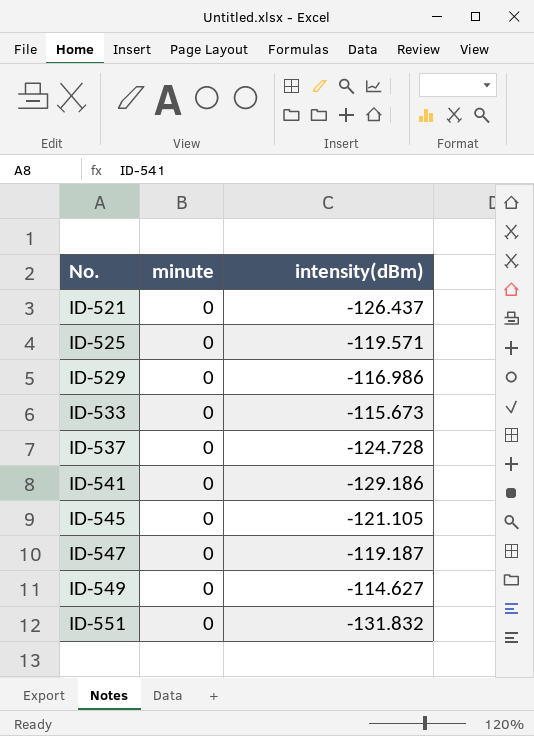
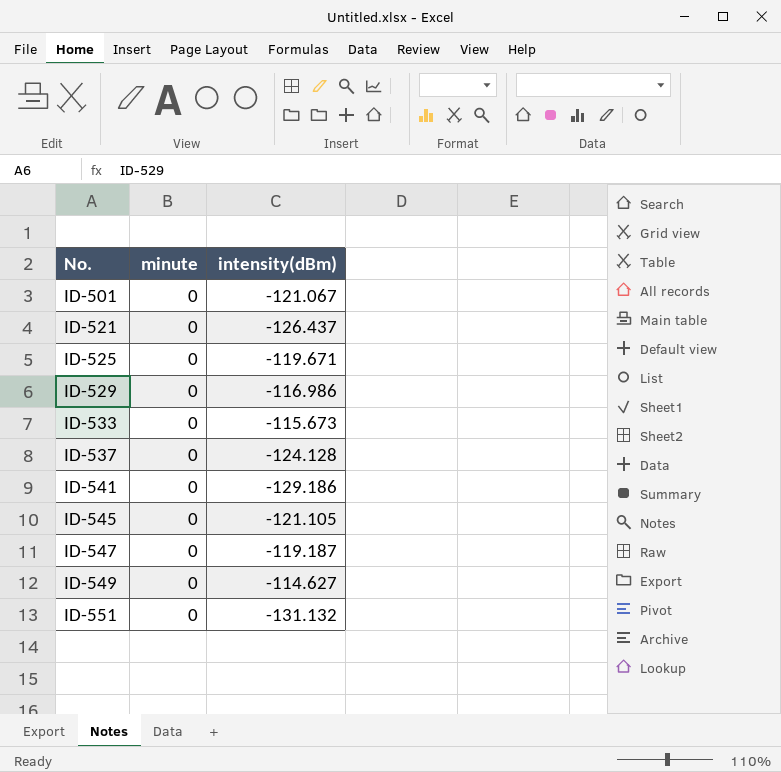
row ID-501: none -> 0 | -121.067
ID-525 | intensity(dBm): -119.571 -> -119.671
ID-537 | intensity(dBm): -124.728 -> -124.128
ID-551 | intensity(dBm): -131.832 -> -131.132

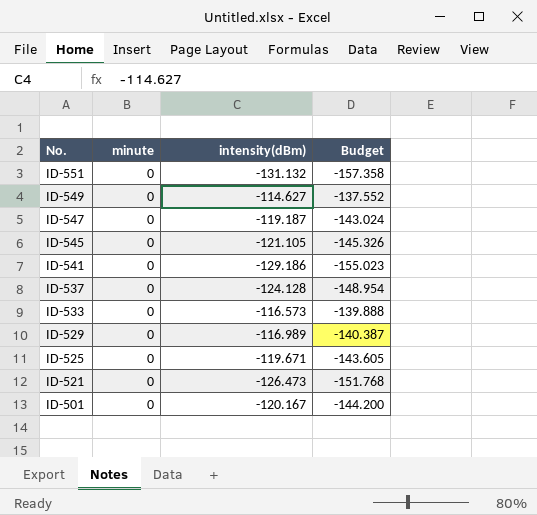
row order: No. ascending -> No. descending
column Budget | formula: none -> [intensity(dBm)] * 1.2
ID-533 | intensity(dBm): -115.673 -> -116.573
ID-529 | intensity(dBm): -116.986 -> -116.989
ID-521 | intensity(dBm): -126.437 -> -126.473
ID-501 | intensity(dBm): -121.067 -> -120.167

